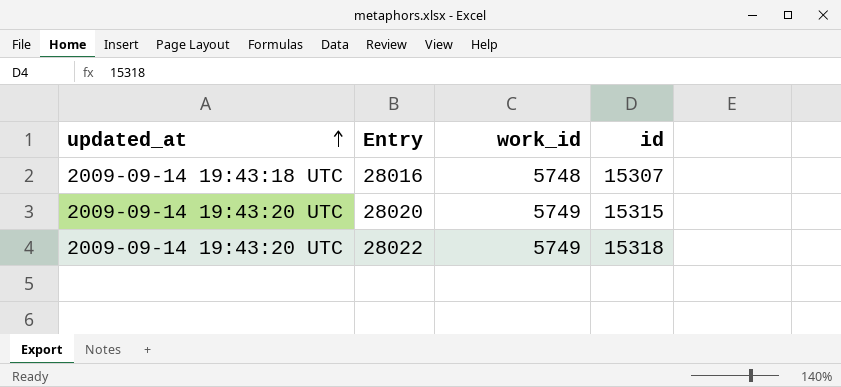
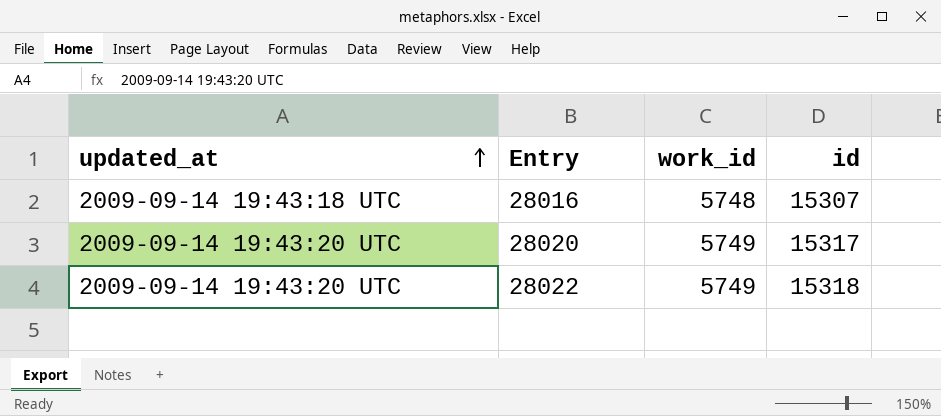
28020 | id: 15315 -> 15317

